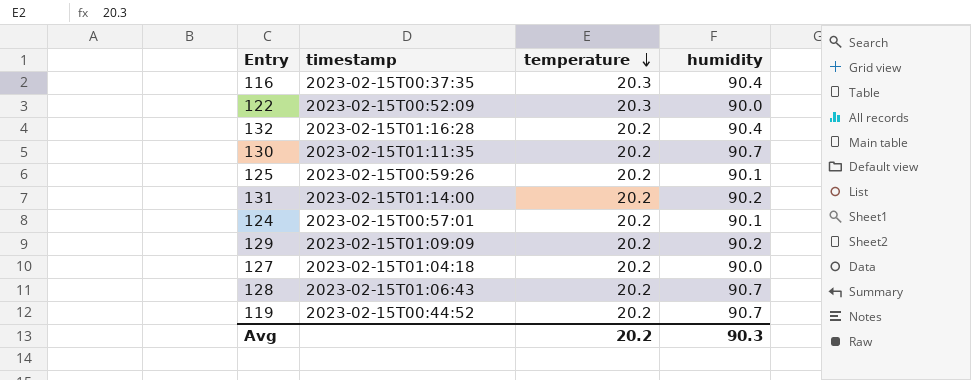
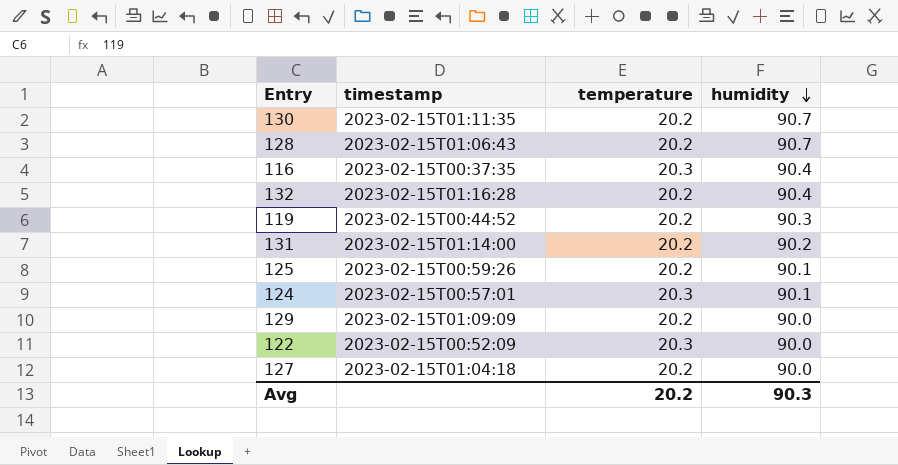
row order: temperature descending -> humidity descending
119 | humidity: 90.7 -> 90.3
124 | temperature: 20.2 -> 20.3
129 | humidity: 90.2 -> 90.0

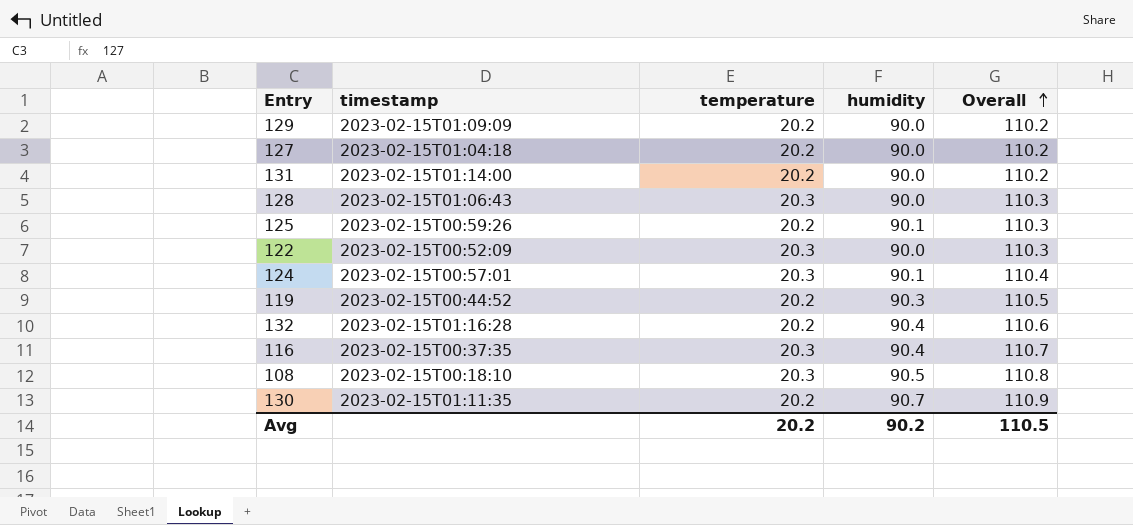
row order: humidity descending -> Overall ascending
column Overall | formula: none -> [temperature] + [humidity]
131 | humidity: 90.2 -> 90.0
128 | temperature: 20.2 -> 20.3
128 | humidity: 90.7 -> 90.0
row 108: none -> 2023-02-15T00:18:10 | 20.3 | 90.5 | 110.8
Avg | humidity: 90.3 -> 90.2

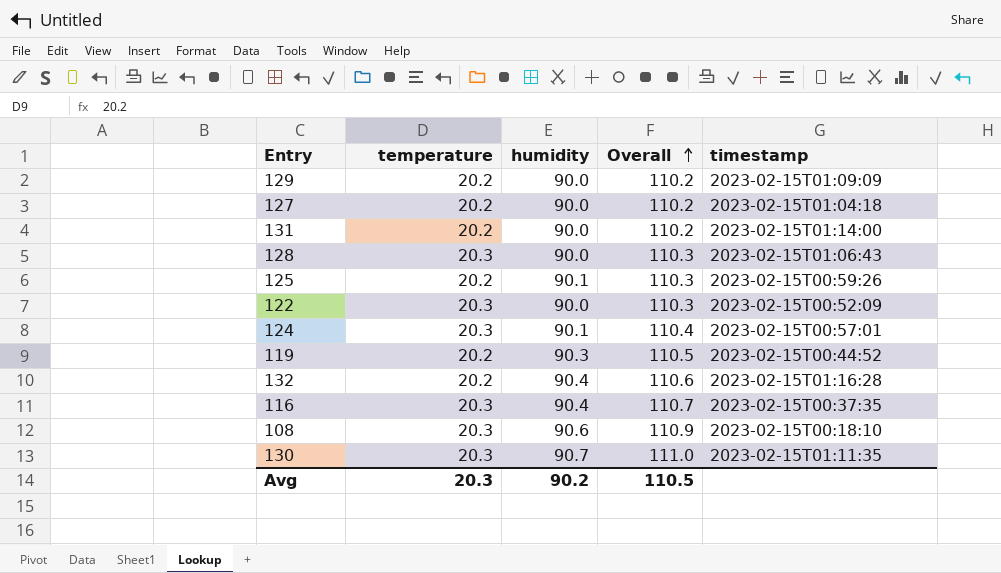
column timestamp | position: 2 -> 5
108 | humidity: 90.5 -> 90.6
108 | Overall: 110.8 -> 110.9
130 | temperature: 20.2 -> 20.3
130 | Overall: 110.9 -> 111.0
Avg | temperature: 20.2 -> 20.3

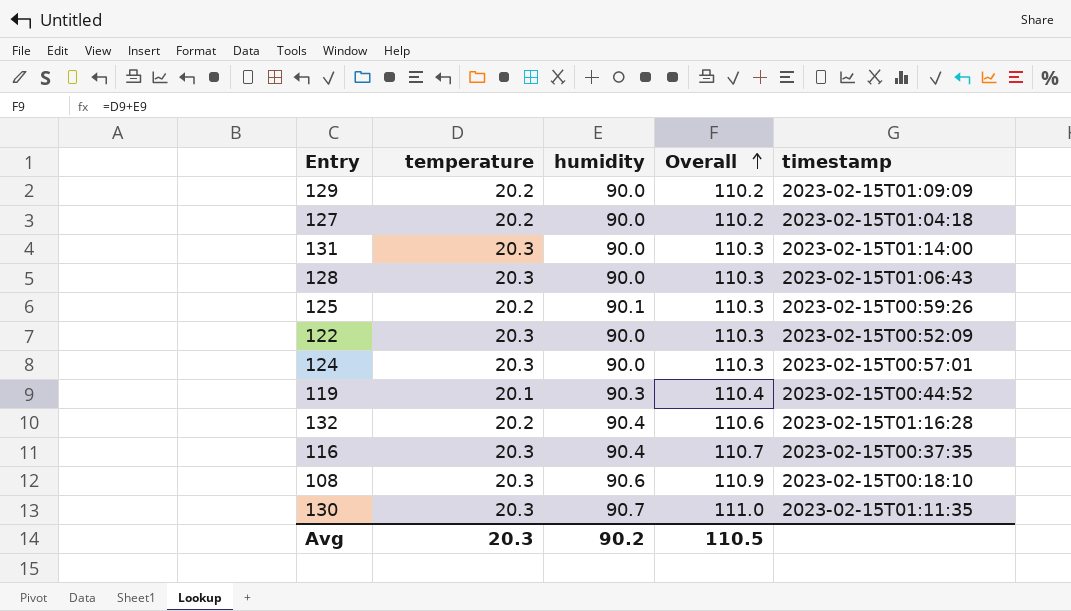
131 | temperature: 20.2 -> 20.3
131 | Overall: 110.2 -> 110.3
124 | humidity: 90.1 -> 90.0
124 | Overall: 110.4 -> 110.3
119 | temperature: 20.2 -> 20.1
119 | Overall: 110.5 -> 110.4

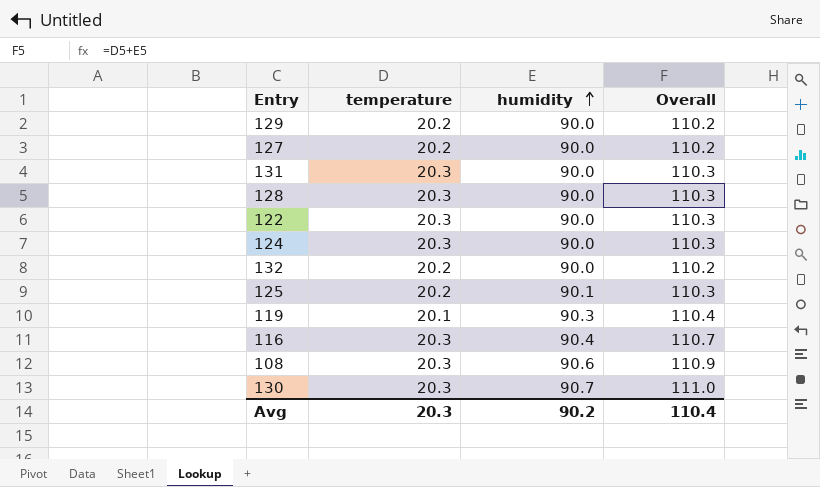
row order: Overall ascending -> humidity ascending
column timestamp | position: 5 -> none
132 | humidity: 90.4 -> 90.0
132 | Overall: 110.6 -> 110.2
Avg | Overall: 110.5 -> 110.4

